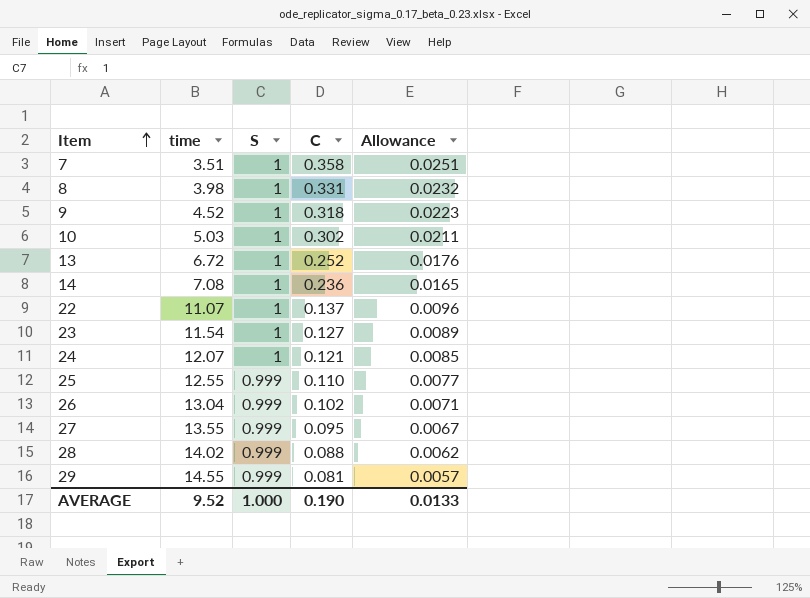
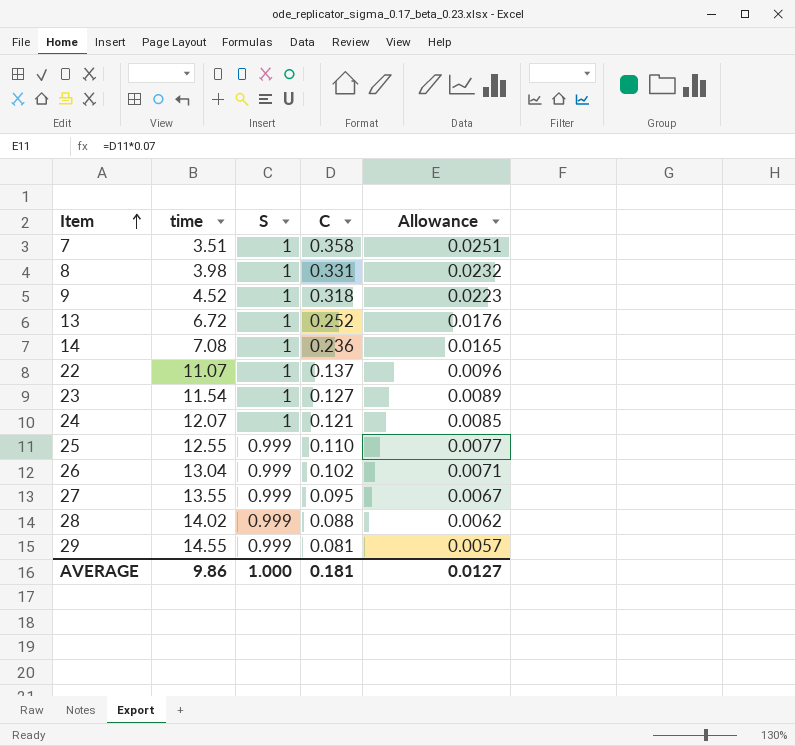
row 10: 5.03 | 1 | 0.302 | 0.0211 -> none
AVERAGE | time: 9.52 -> 9.86
AVERAGE | C: 0.190 -> 0.181
AVERAGE | Allowance: 0.0133 -> 0.0127

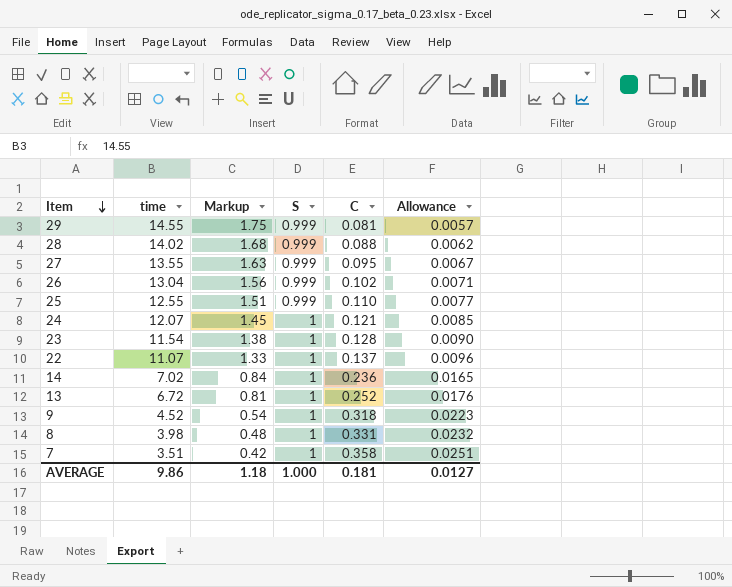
row order: Item ascending -> Item descending
column Markup | formula: none -> [time] * 0.12
23 | C: 0.127 -> 0.128
23 | Allowance: 0.0089 -> 0.0090
14 | time: 7.08 -> 7.02

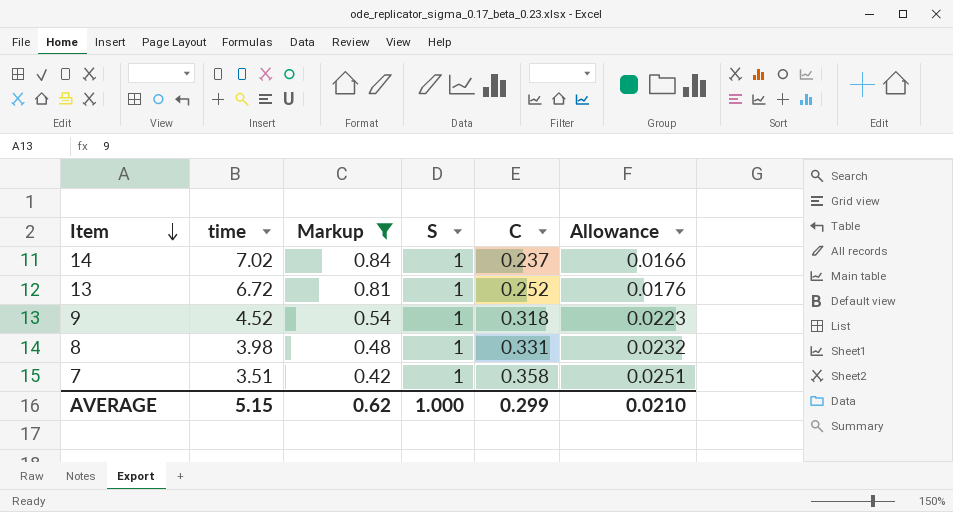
filter: none -> Markup <= 0.84
14 | C: 0.236 -> 0.237
14 | Allowance: 0.0165 -> 0.0166
AVERAGE | time: 9.86 -> 5.15
AVERAGE | Markup: 1.18 -> 0.62
AVERAGE | C: 0.181 -> 0.299
AVERAGE | Allowance: 0.0127 -> 0.0210

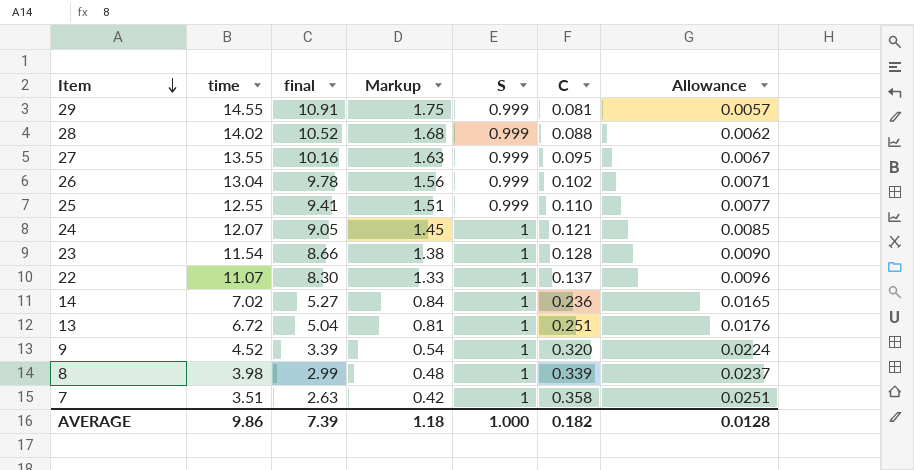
filter: Markup <= 0.84 -> none
column final | formula: none -> [time] * 0.75
14 | C: 0.237 -> 0.236
14 | Allowance: 0.0166 -> 0.0165
13 | C: 0.252 -> 0.251
9 | C: 0.318 -> 0.320
9 | Allowance: 0.0223 -> 0.0224
8 | C: 0.331 -> 0.339
8 | Allowance: 0.0232 -> 0.0237
AVERAGE | time: 5.15 -> 9.86
AVERAGE | Markup: 0.62 -> 1.18
AVERAGE | C: 0.299 -> 0.182
AVERAGE | Allowance: 0.0210 -> 0.0128

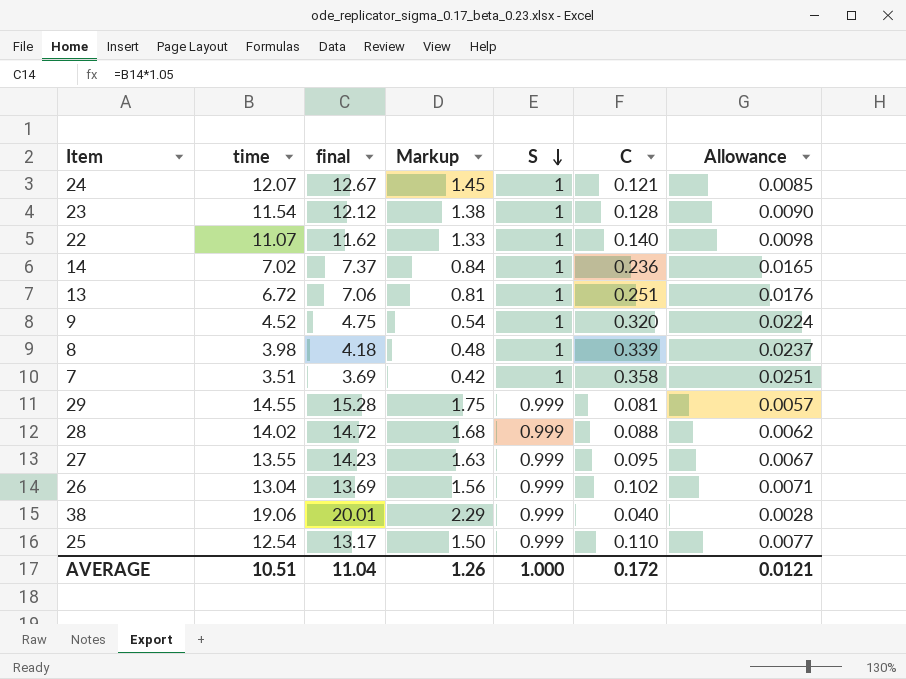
row order: Item descending -> S descending
column final | formula: [time] * 0.75 -> [time] * 1.05
22 | C: 0.137 -> 0.140
22 | Allowance: 0.0096 -> 0.0098
row 38: none -> 19.06 | 20.01 | 2.29 | 0.999 | 0.040 | 0.0028
25 | time: 12.55 -> 12.54
25 | Markup: 1.51 -> 1.50
AVERAGE | time: 9.86 -> 10.51
AVERAGE | final: 7.39 -> 11.04
AVERAGE | Markup: 1.18 -> 1.26
AVERAGE | C: 0.182 -> 0.172
AVERAGE | Allowance: 0.0128 -> 0.0121

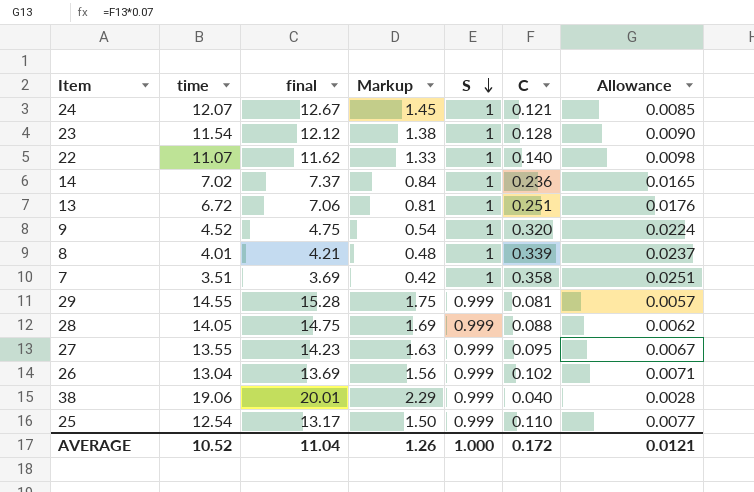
8 | time: 3.98 -> 4.01
8 | final: 4.18 -> 4.21
28 | time: 14.02 -> 14.05
28 | final: 14.72 -> 14.75
28 | Markup: 1.68 -> 1.69
AVERAGE | time: 10.51 -> 10.52

